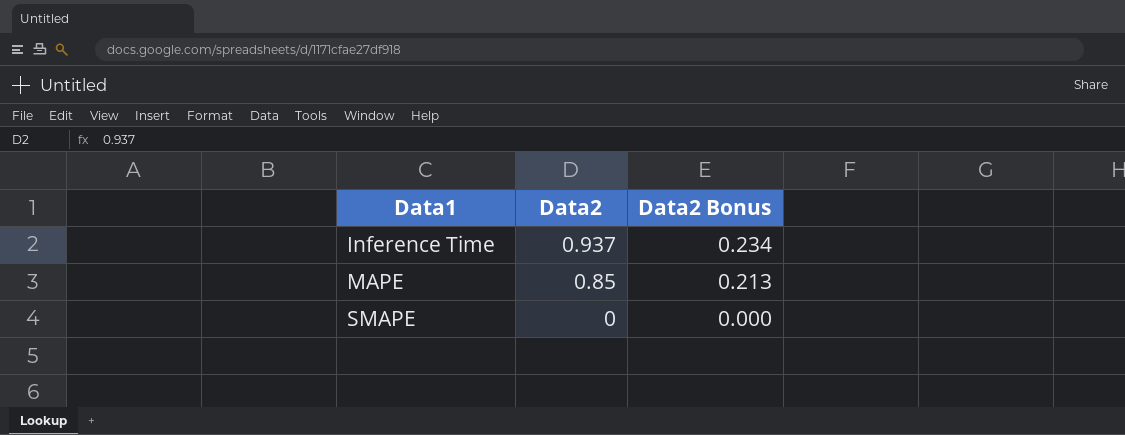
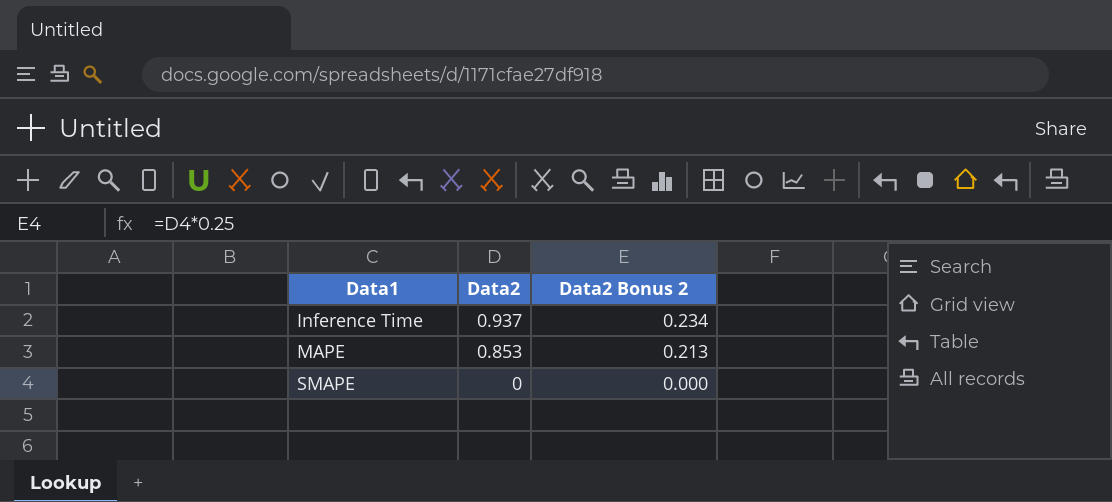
column name: Data2 Bonus -> Data2 Bonus 2
MAPE | Data2: 0.85 -> 0.853

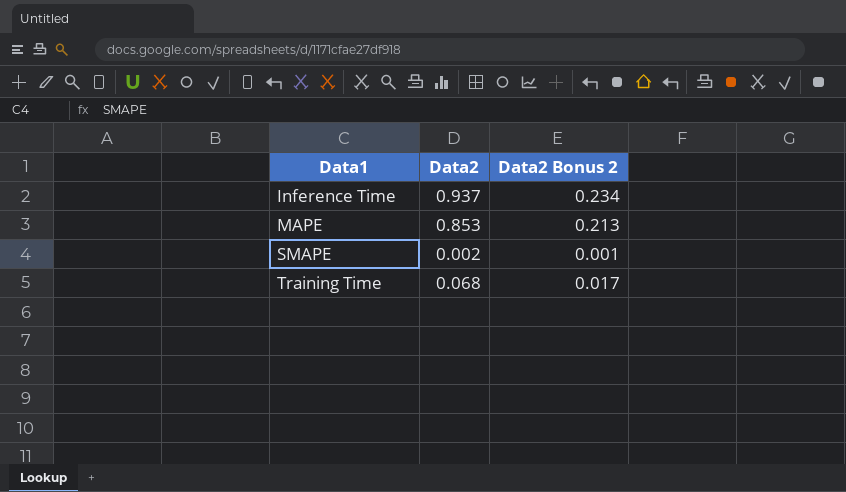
SMAPE | Data2: 0 -> 0.002
SMAPE | Data2 Bonus 2: 0.000 -> 0.001
row Training Time: none -> 0.068 | 0.017

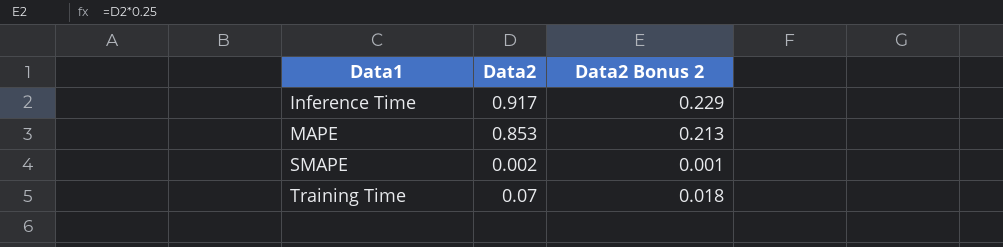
Inference Time | Data2: 0.937 -> 0.917
Inference Time | Data2 Bonus 2: 0.234 -> 0.229
Training Time | Data2: 0.068 -> 0.07
Training Time | Data2 Bonus 2: 0.017 -> 0.018

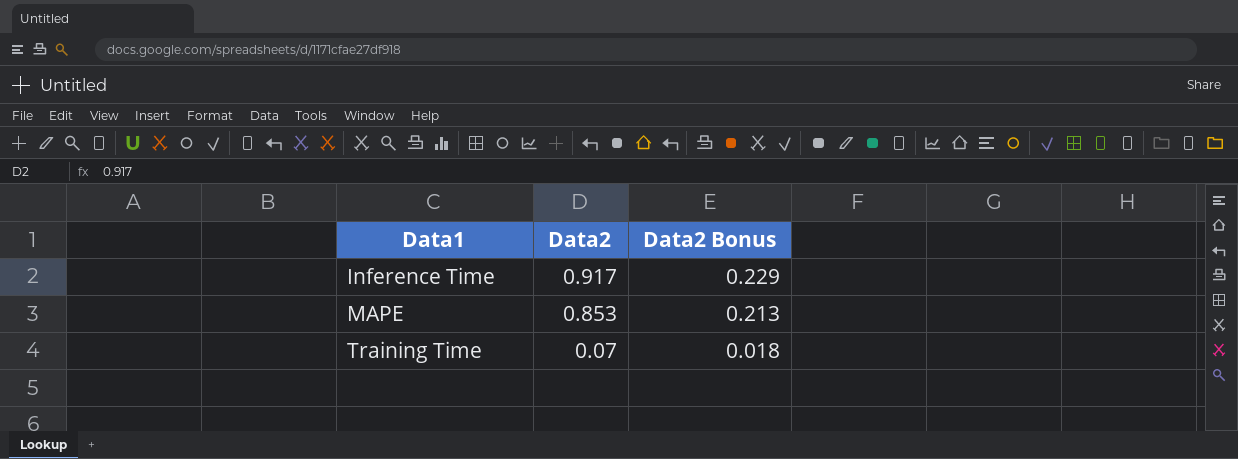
column name: Data2 Bonus 2 -> Data2 Bonus
row SMAPE: 0.002 | 0.001 -> none

